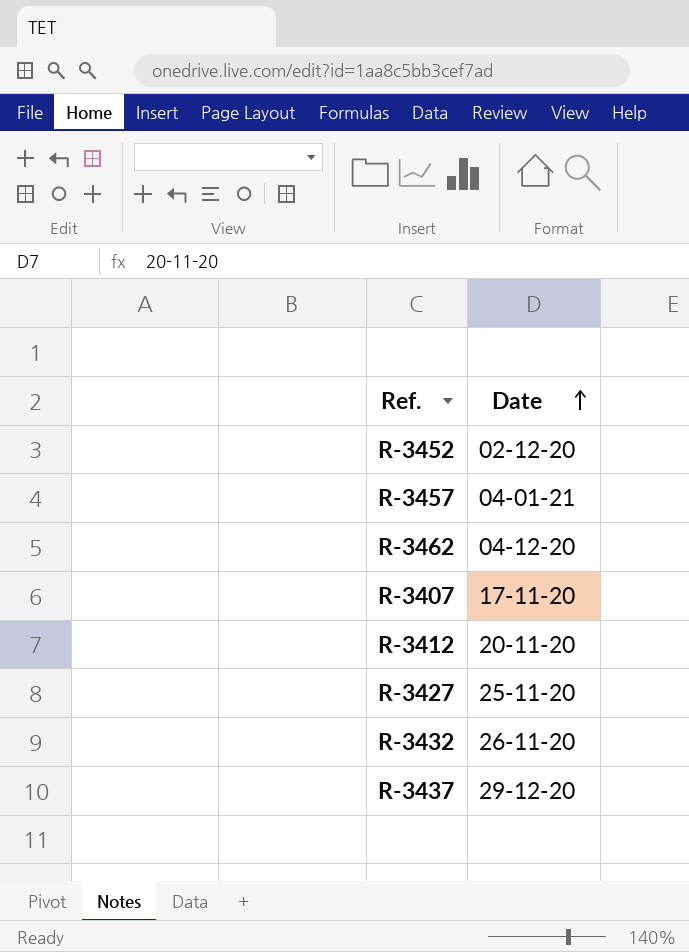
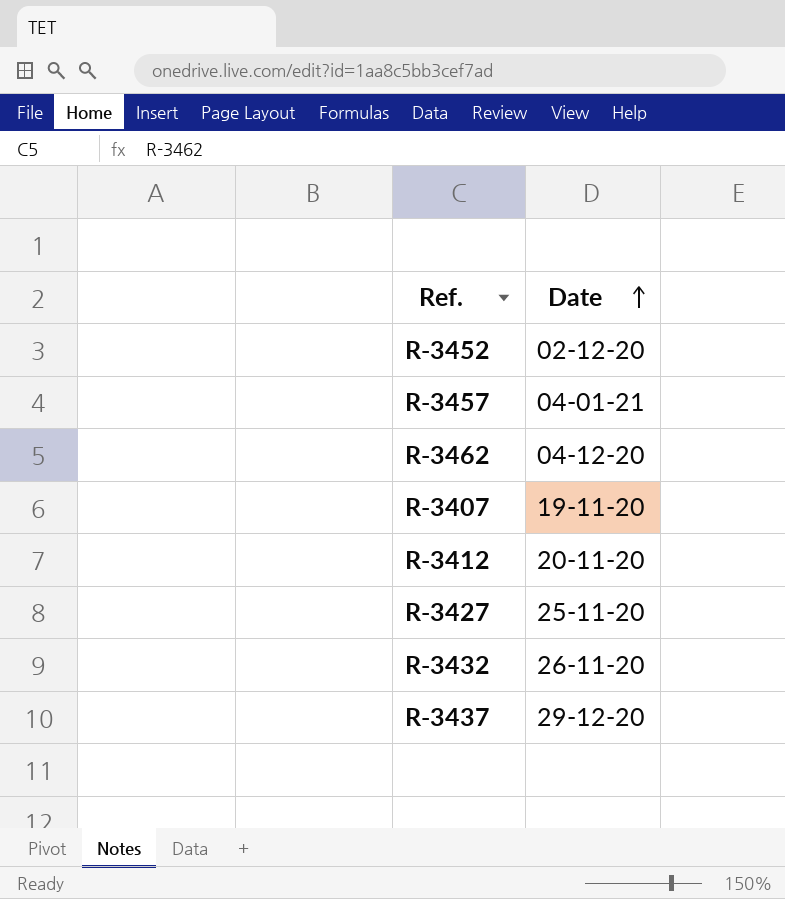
R-3407 | Date: 17-11-20 -> 19-11-20

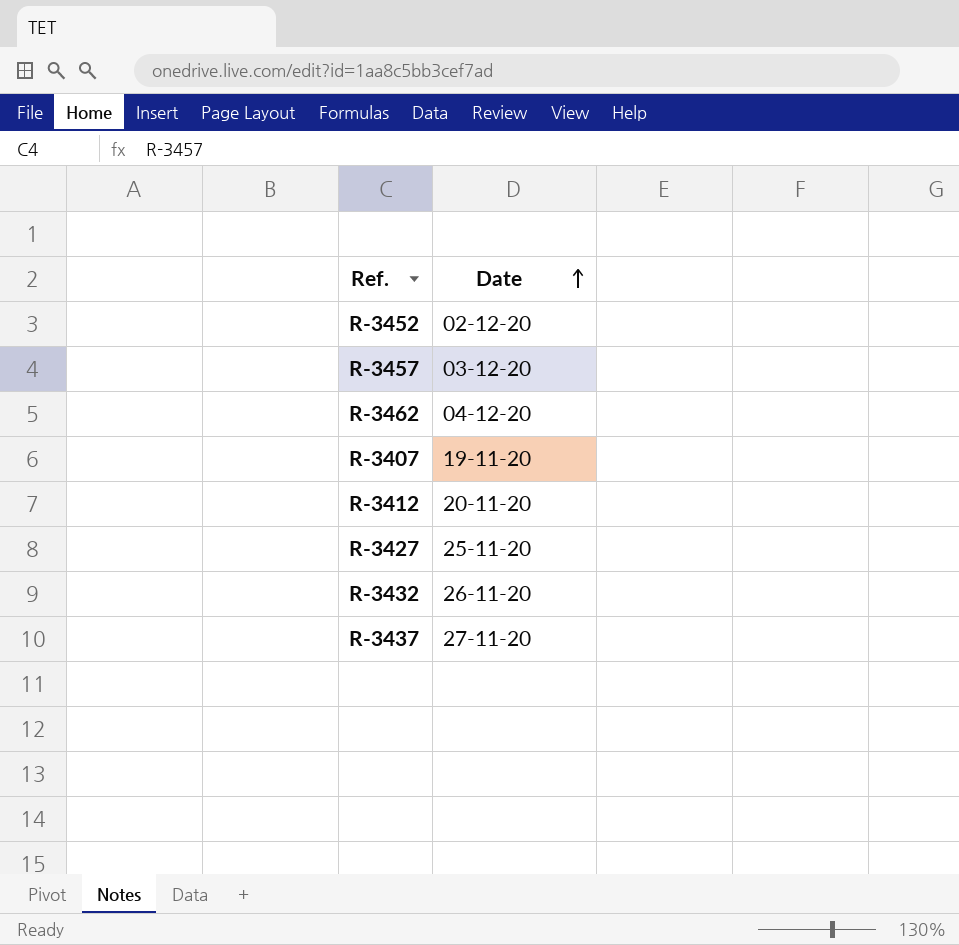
R-3457 | Date: 04-01-21 -> 03-12-20
R-3437 | Date: 29-12-20 -> 27-11-20

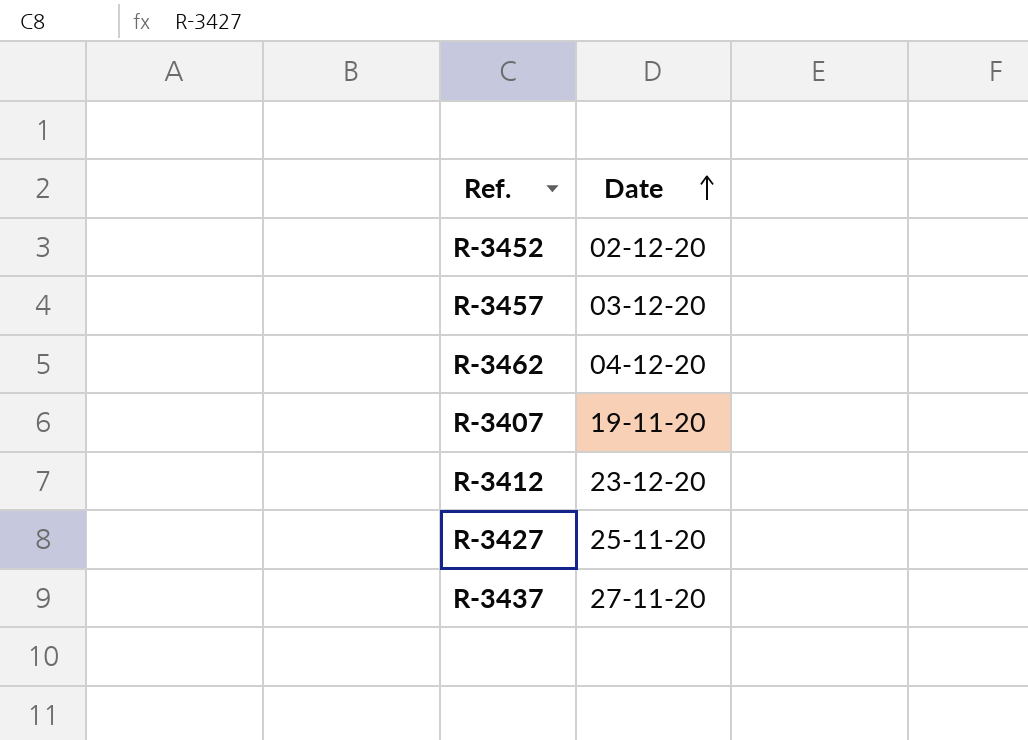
row R-3432: 26-11-20 -> none
R-3412 | Date: 20-11-20 -> 23-12-20

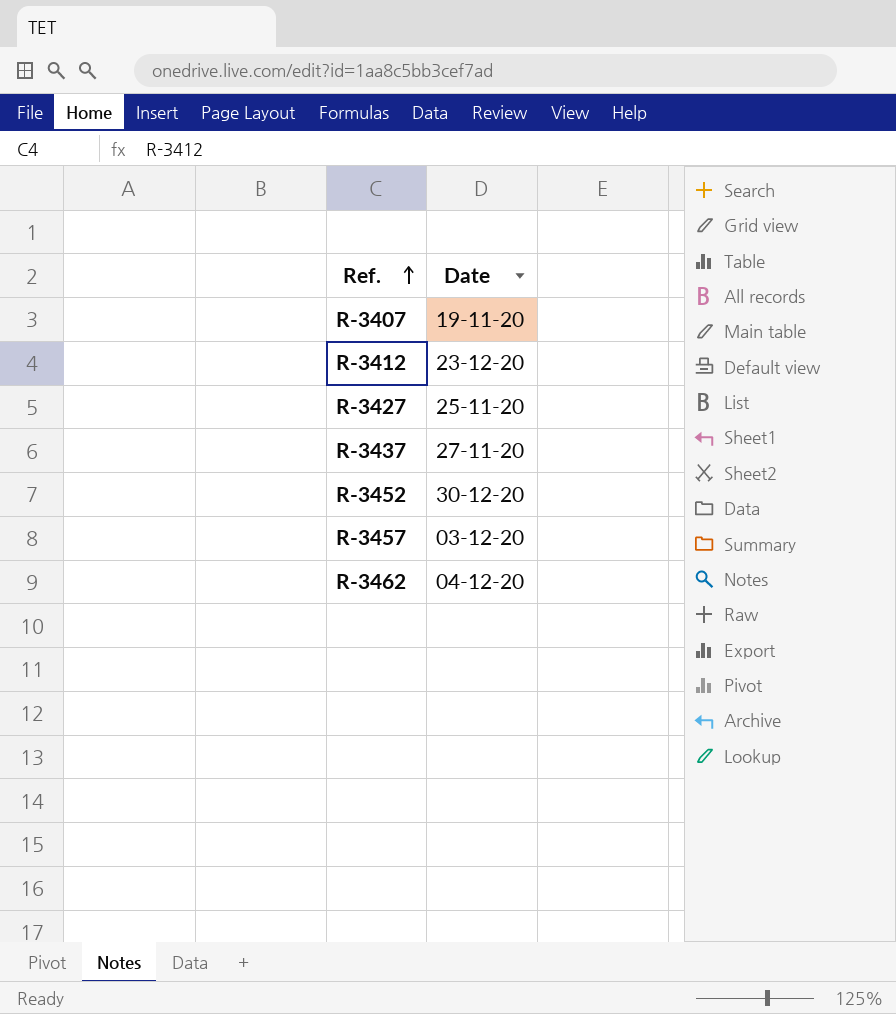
row order: Date ascending -> Ref. ascending
R-3452 | Date: 02-12-20 -> 30-12-20

